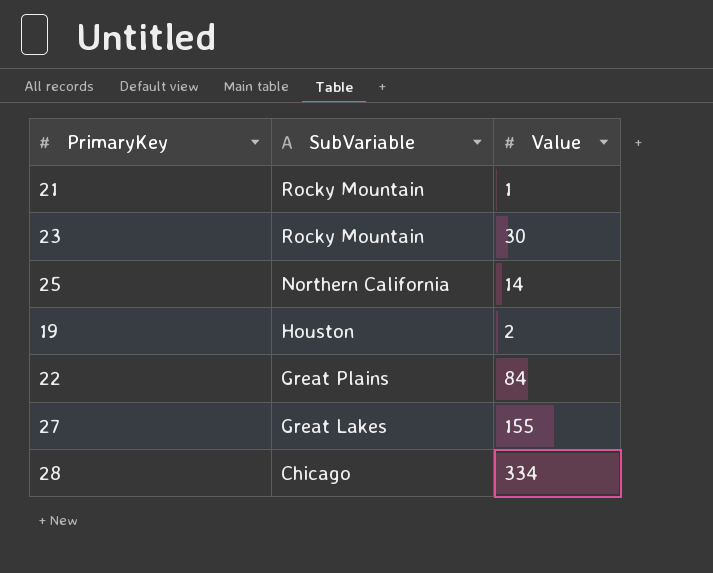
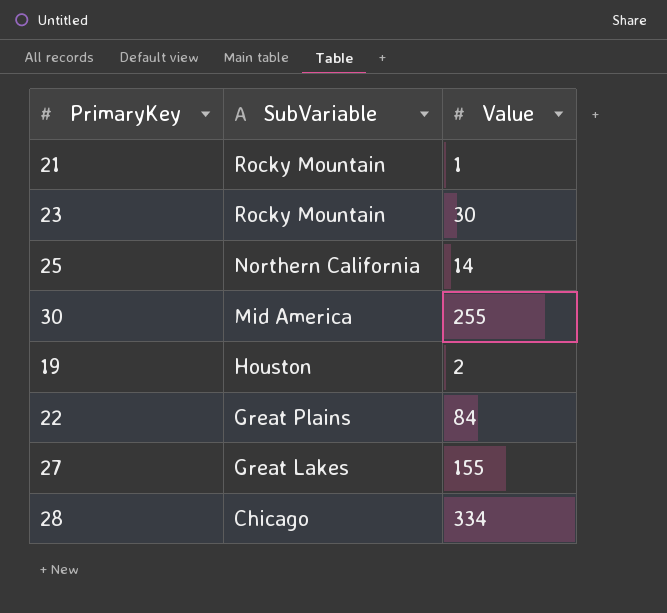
row 30: none -> Mid America | 255

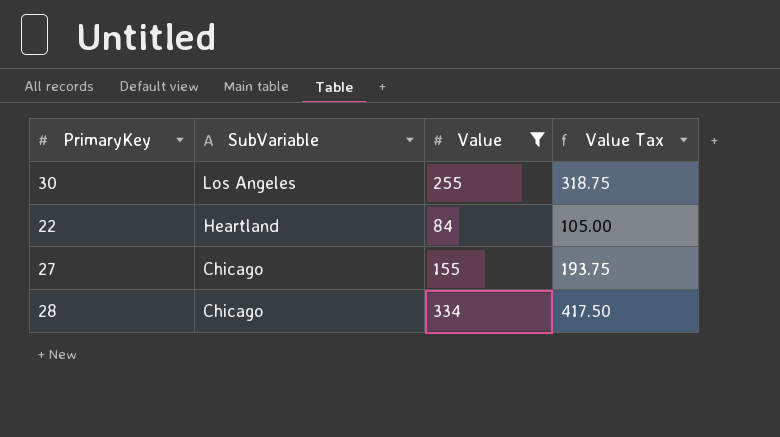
filter: none -> Value >= 84
column Value Tax | formula: none -> [Value] * 1.25
30 | SubVariable: Mid America -> Los Angeles
22 | SubVariable: Great Plains -> Heartland
27 | SubVariable: Great Lakes -> Chicago

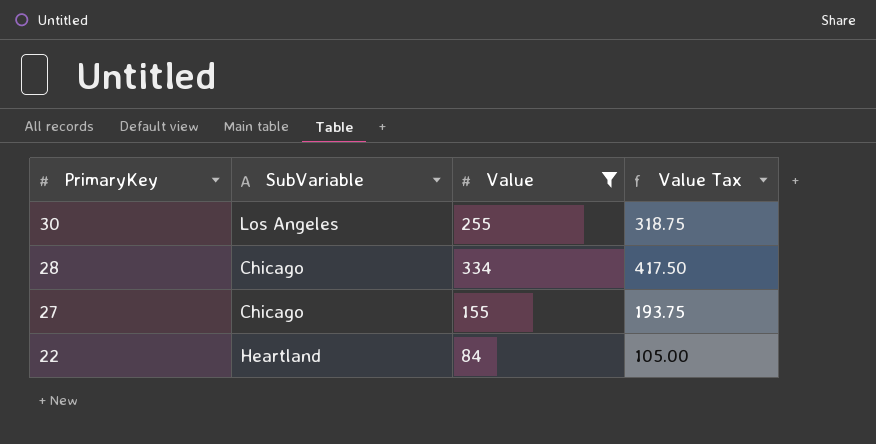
row order: SubVariable descending -> PrimaryKey descending

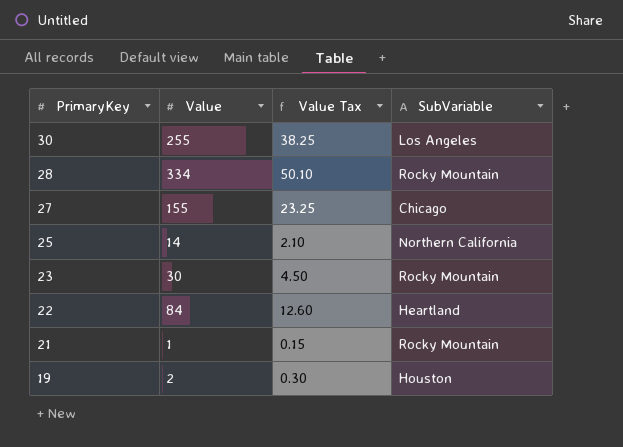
filter: Value >= 84 -> none
column Value Tax | formula: [Value] * 1.25 -> [Value] * 0.15
column SubVariable | position: 2 -> 4
28 | SubVariable: Chicago -> Rocky Mountain

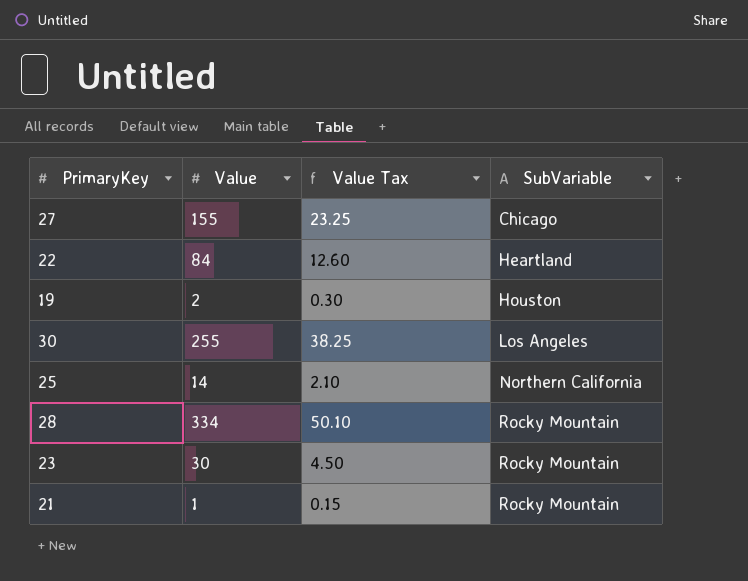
row order: PrimaryKey descending -> SubVariable ascending

